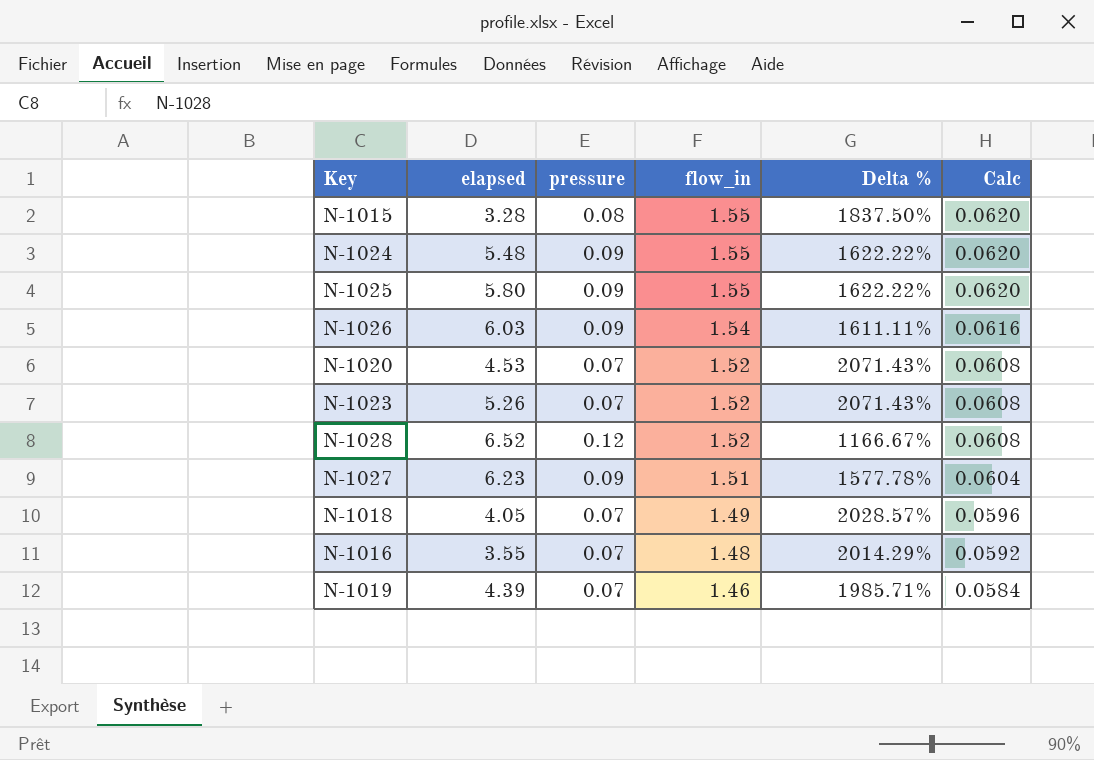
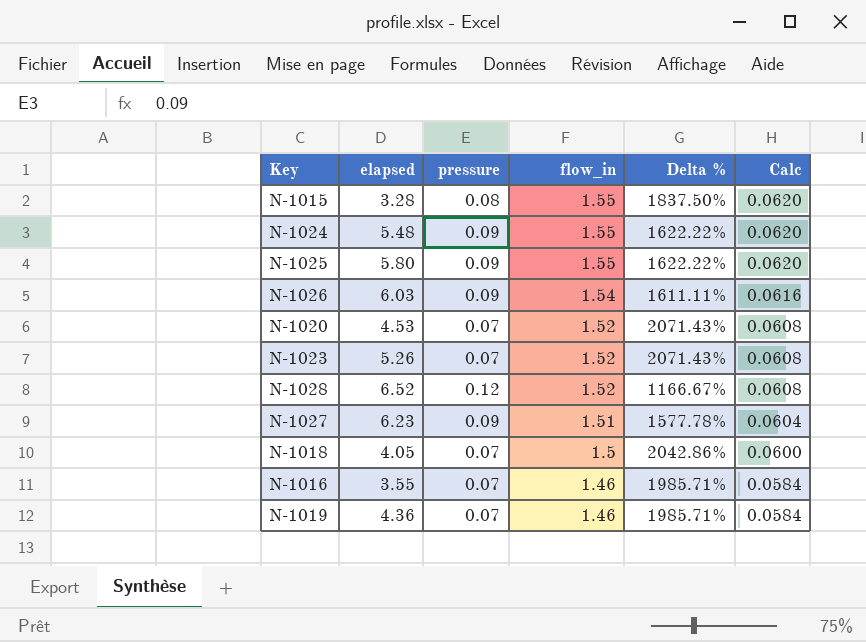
N-1018 | flow_in: 1.49 -> 1.5
N-1018 | Delta %: 2028.57% -> 2042.86%
N-1018 | Calc: 0.0596 -> 0.0600
N-1016 | flow_in: 1.48 -> 1.46
N-1016 | Delta %: 2014.29% -> 1985.71%
N-1016 | Calc: 0.0592 -> 0.0584
N-1019 | elapsed: 4.39 -> 4.36

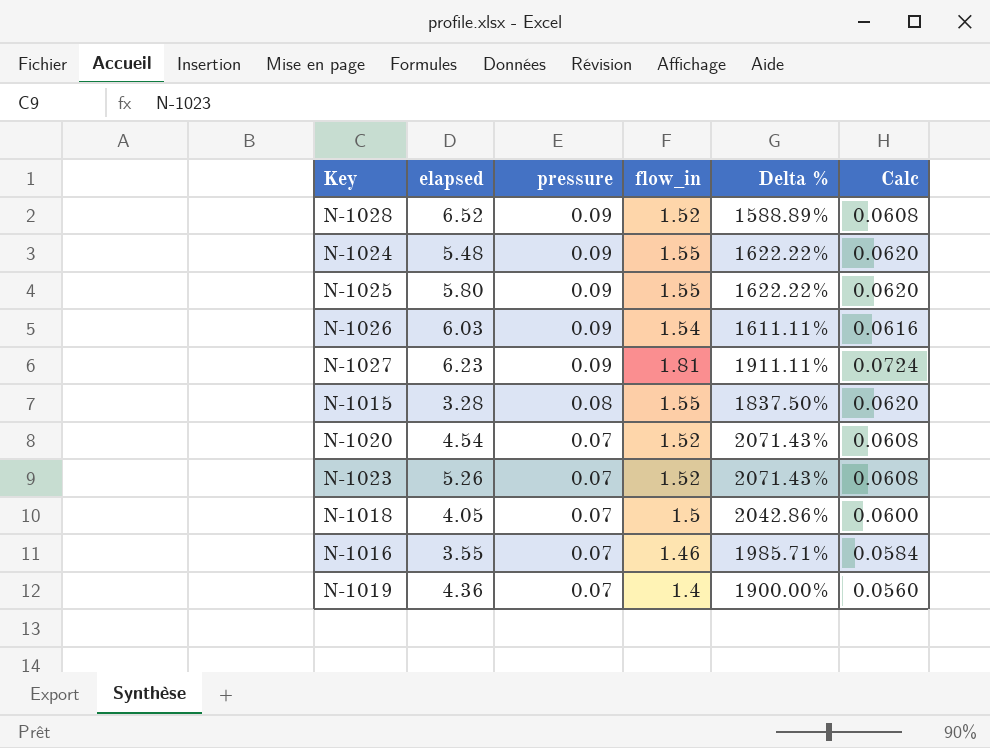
row order: flow_in descending -> pressure descending
N-1028 | pressure: 0.12 -> 0.09
N-1028 | Delta %: 1166.67% -> 1588.89%
N-1027 | flow_in: 1.51 -> 1.81
N-1027 | Delta %: 1577.78% -> 1911.11%
N-1027 | Calc: 0.0604 -> 0.0724
N-1020 | elapsed: 4.53 -> 4.54
N-1019 | flow_in: 1.46 -> 1.4
N-1019 | Delta %: 1985.71% -> 1900.00%
N-1019 | Calc: 0.0584 -> 0.0560

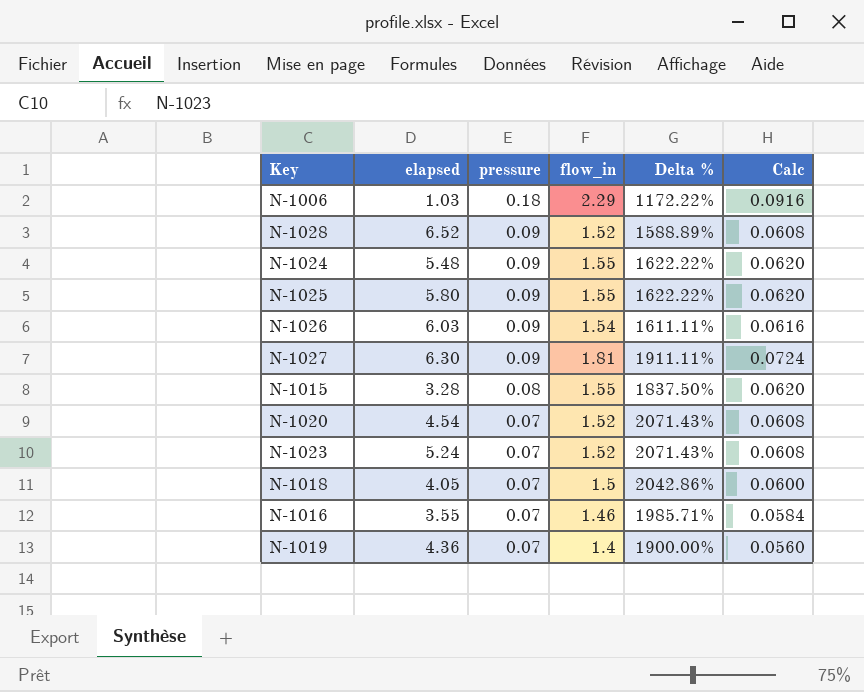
row N-1006: none -> 1.03 | 0.18 | 2.29 | 1172.22% | 0.0916
N-1027 | elapsed: 6.23 -> 6.30
N-1023 | elapsed: 5.26 -> 5.24

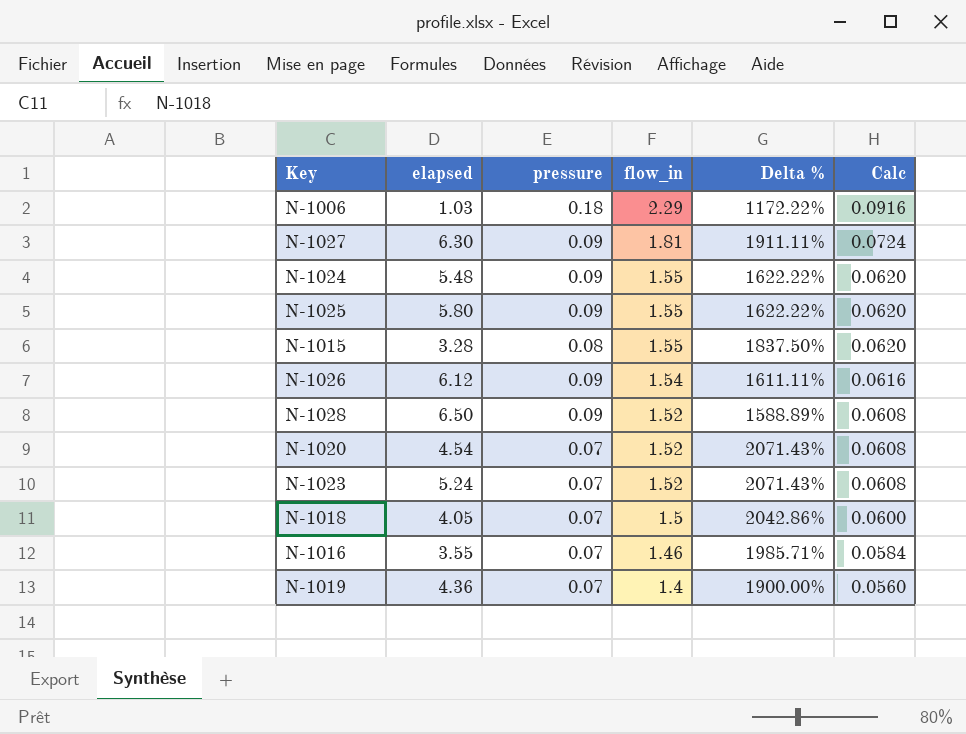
row order: pressure descending -> flow_in descending
N-1026 | elapsed: 6.03 -> 6.12
N-1028 | elapsed: 6.52 -> 6.50

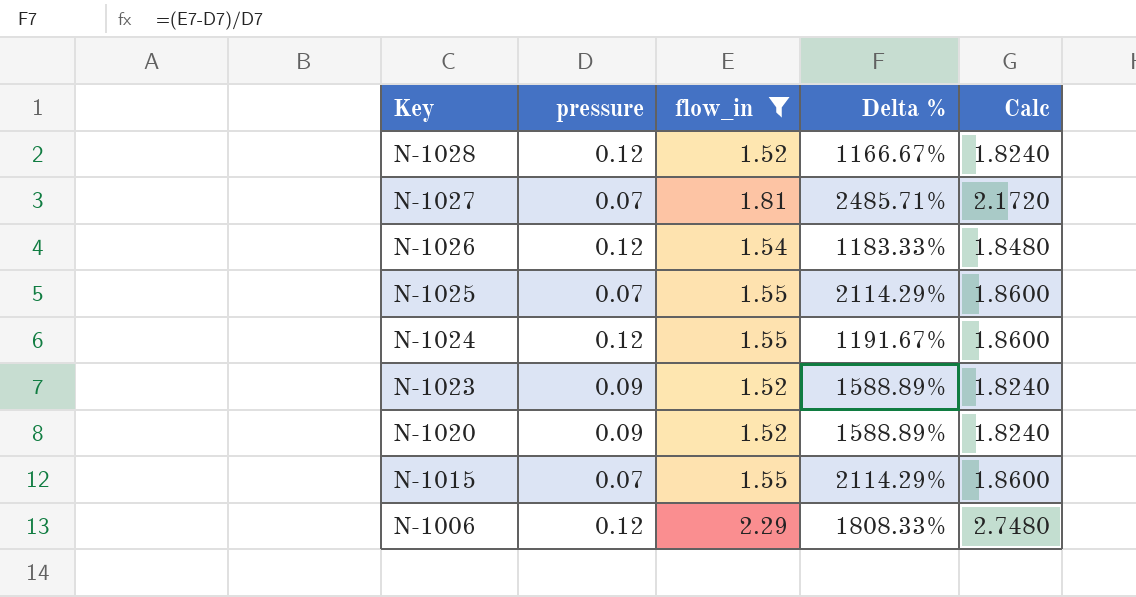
filter: none -> flow_in >= 1.52
row order: flow_in descending -> Key descending
column elapsed | position: 2 -> none
column Calc | formula: [flow_in] * 0.04 -> [flow_in] * 1.2
N-1028 | pressure: 0.09 -> 0.12
N-1028 | Delta %: 1588.89% -> 1166.67%
N-1027 | pressure: 0.09 -> 0.07
N-1027 | Delta %: 1911.11% -> 2485.71%
N-1026 | pressure: 0.09 -> 0.12
N-1026 | Delta %: 1611.11% -> 1183.33%
N-1025 | pressure: 0.09 -> 0.07
N-1025 | Delta %: 1622.22% -> 2114.29%
N-1024 | pressure: 0.09 -> 0.12
N-1024 | Delta %: 1622.22% -> 1191.67%
N-1023 | pressure: 0.07 -> 0.09
N-1023 | Delta %: 2071.43% -> 1588.89%
N-1020 | pressure: 0.07 -> 0.09
N-1020 | Delta %: 2071.43% -> 1588.89%
N-1015 | pressure: 0.08 -> 0.07
N-1015 | Delta %: 1837.50% -> 2114.29%
N-1006 | pressure: 0.18 -> 0.12
N-1006 | Delta %: 1172.22% -> 1808.33%

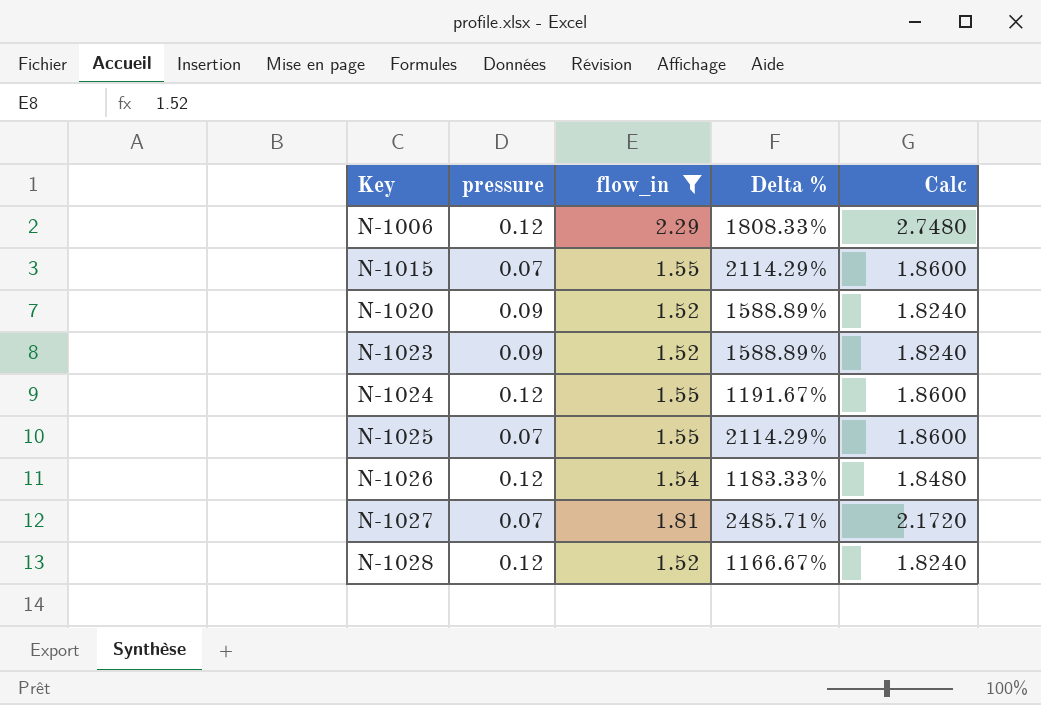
row order: Key descending -> Key ascending

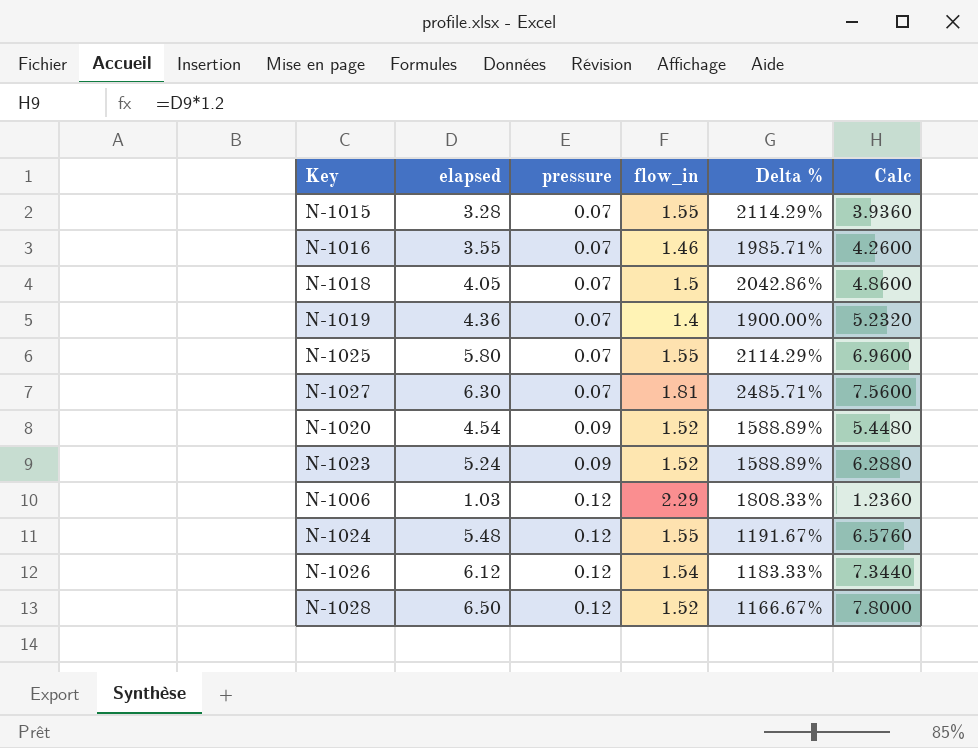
filter: flow_in >= 1.52 -> none
row order: Key ascending -> pressure ascending
column elapsed | position: none -> 2
column Calc | formula: [flow_in] * 1.2 -> [elapsed] * 1.2

